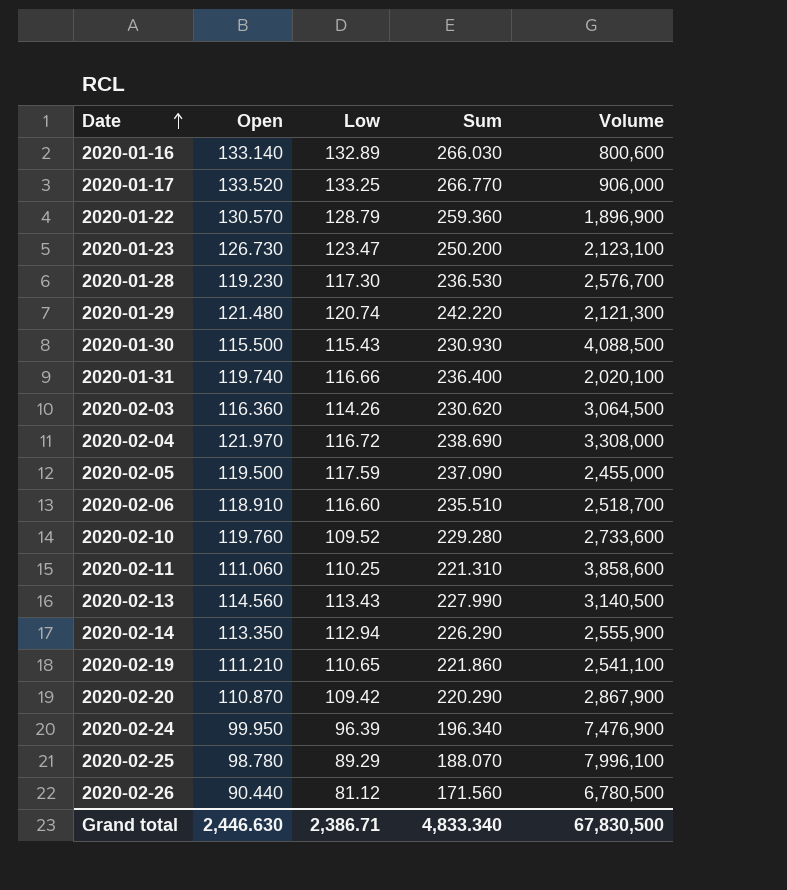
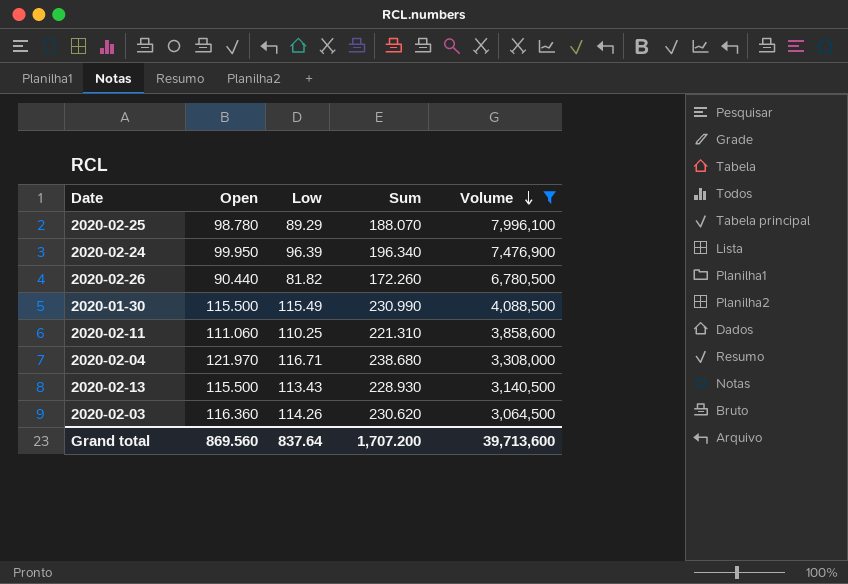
filter: none -> Volume >= 3,064,500
row order: Date ascending -> Volume descending
2020-02-26 | Low: 81.12 -> 81.82
2020-02-26 | Sum: 171.560 -> 172.260
2020-01-30 | Low: 115.43 -> 115.49
2020-01-30 | Sum: 230.930 -> 230.990
2020-02-04 | Low: 116.72 -> 116.71
2020-02-04 | Sum: 238.690 -> 238.680
2020-02-13 | Open: 114.560 -> 115.500
2020-02-13 | Sum: 227.990 -> 228.930
Grand total | Open: 2,446.630 -> 869.560
Grand total | Low: 2,386.71 -> 837.64
Grand total | Sum: 4,833.340 -> 1,707.200
Grand total | Volume: 67,830,500 -> 39,713,600

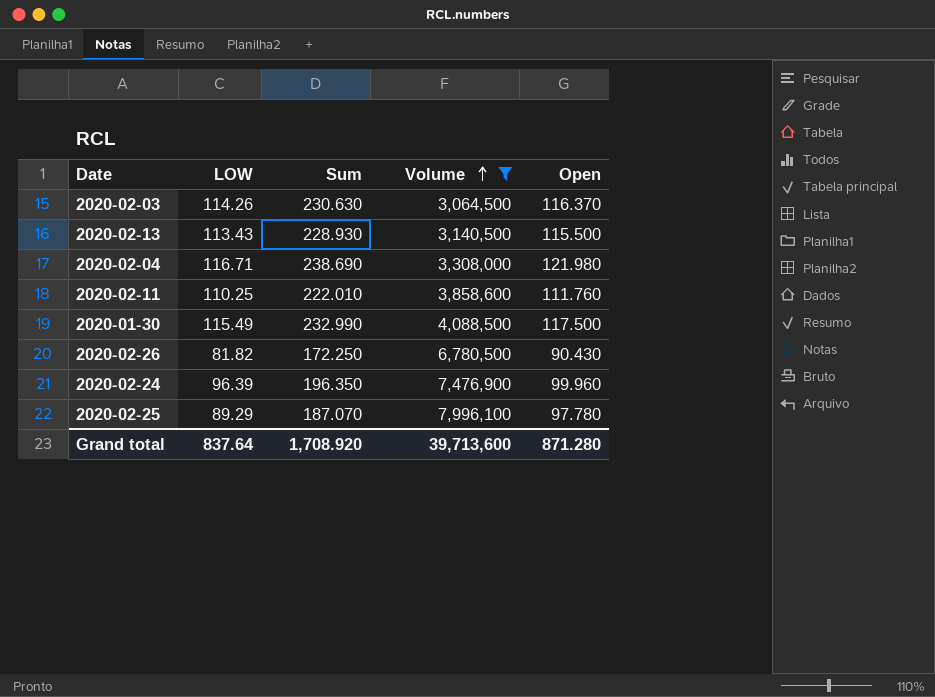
row order: Volume descending -> Volume ascending
column name: Low -> LOW
column Open | position: 2 -> 5
2020-02-03 | Sum: 230.620 -> 230.630
2020-02-03 | Open: 116.360 -> 116.370
2020-02-04 | Sum: 238.680 -> 238.690
2020-02-04 | Open: 121.970 -> 121.980
2020-02-11 | Sum: 221.310 -> 222.010
2020-02-11 | Open: 111.060 -> 111.760
2020-01-30 | Sum: 230.990 -> 232.990
2020-01-30 | Open: 115.500 -> 117.500
2020-02-26 | Sum: 172.260 -> 172.250
2020-02-26 | Open: 90.440 -> 90.430
2020-02-24 | Sum: 196.340 -> 196.350
2020-02-24 | Open: 99.950 -> 99.960
2020-02-25 | Sum: 188.070 -> 187.070
2020-02-25 | Open: 98.780 -> 97.780
Grand total | Sum: 1,707.200 -> 1,708.920
Grand total | Open: 869.560 -> 871.280

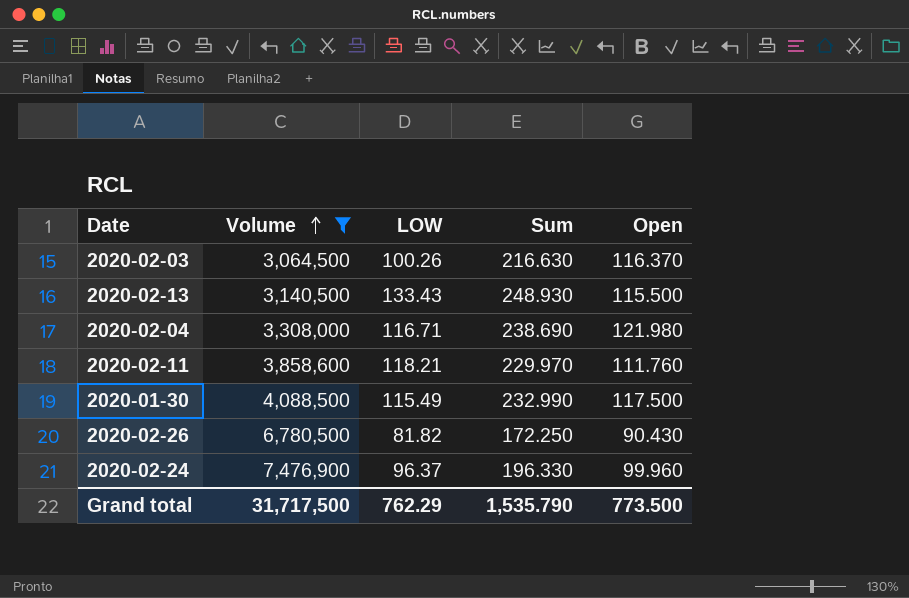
column Volume | position: 4 -> 2
row 2020-02-25: 89.29 | 187.070 | 7,996,100 | 97.780 -> none
2020-02-03 | LOW: 114.26 -> 100.26
2020-02-03 | Sum: 230.630 -> 216.630
2020-02-13 | LOW: 113.43 -> 133.43
2020-02-13 | Sum: 228.930 -> 248.930
2020-02-11 | LOW: 110.25 -> 118.21
2020-02-11 | Sum: 222.010 -> 229.970
2020-02-24 | LOW: 96.39 -> 96.37
2020-02-24 | Sum: 196.350 -> 196.330
Grand total | Volume: 39,713,600 -> 31,717,500
Grand total | LOW: 837.64 -> 762.29
Grand total | Sum: 1,708.920 -> 1,535.790
Grand total | Open: 871.280 -> 773.500

